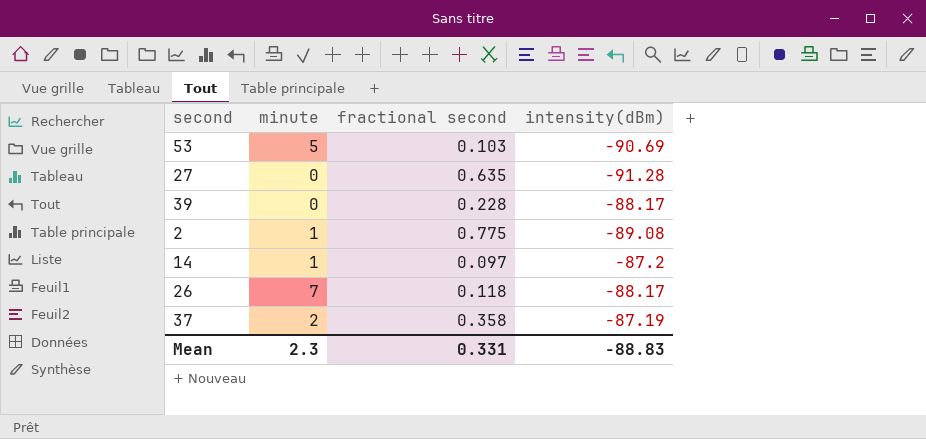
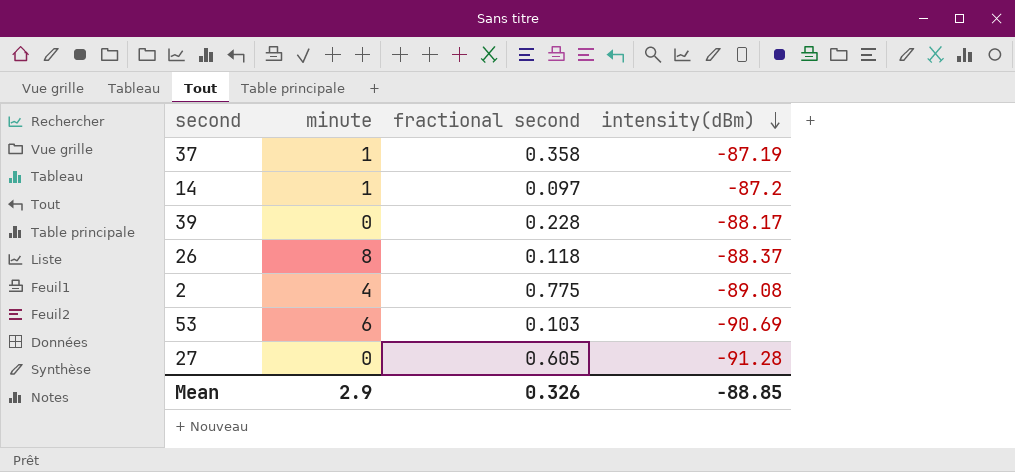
row order: none -> intensity(dBm) descending
37 | minute: 2 -> 1
26 | minute: 7 -> 8
26 | intensity(dBm): -88.17 -> -88.37
2 | minute: 1 -> 4
53 | minute: 5 -> 6
27 | fractional second: 0.635 -> 0.605
Mean | minute: 2.3 -> 2.9
Mean | fractional second: 0.331 -> 0.326
Mean | intensity(dBm): -88.83 -> -88.85

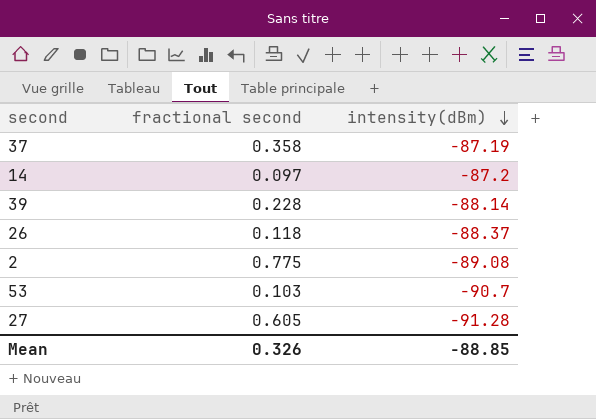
column minute | position: 2 -> none
39 | intensity(dBm): -88.17 -> -88.14
53 | intensity(dBm): -90.69 -> -90.7

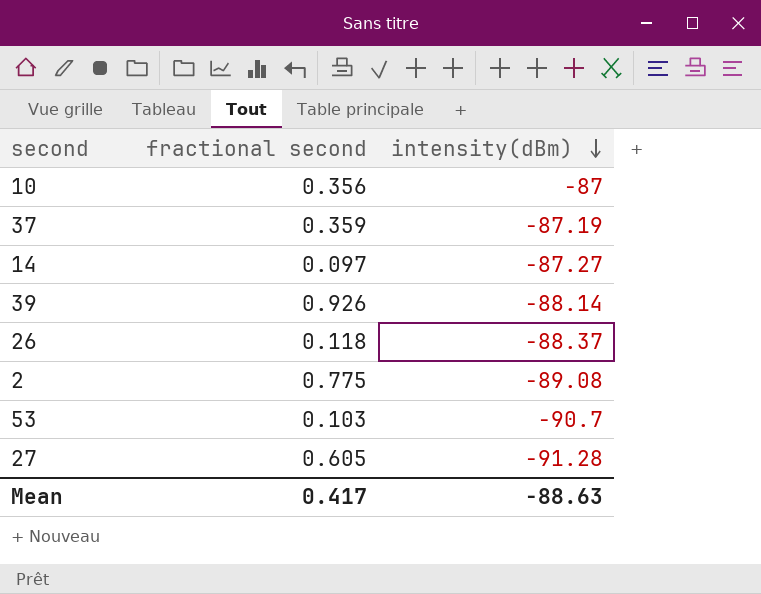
row 10: none -> 0.356 | -87
37 | fractional second: 0.358 -> 0.359
14 | intensity(dBm): -87.2 -> -87.27
39 | fractional second: 0.228 -> 0.926
Mean | fractional second: 0.326 -> 0.417
Mean | intensity(dBm): -88.85 -> -88.63

